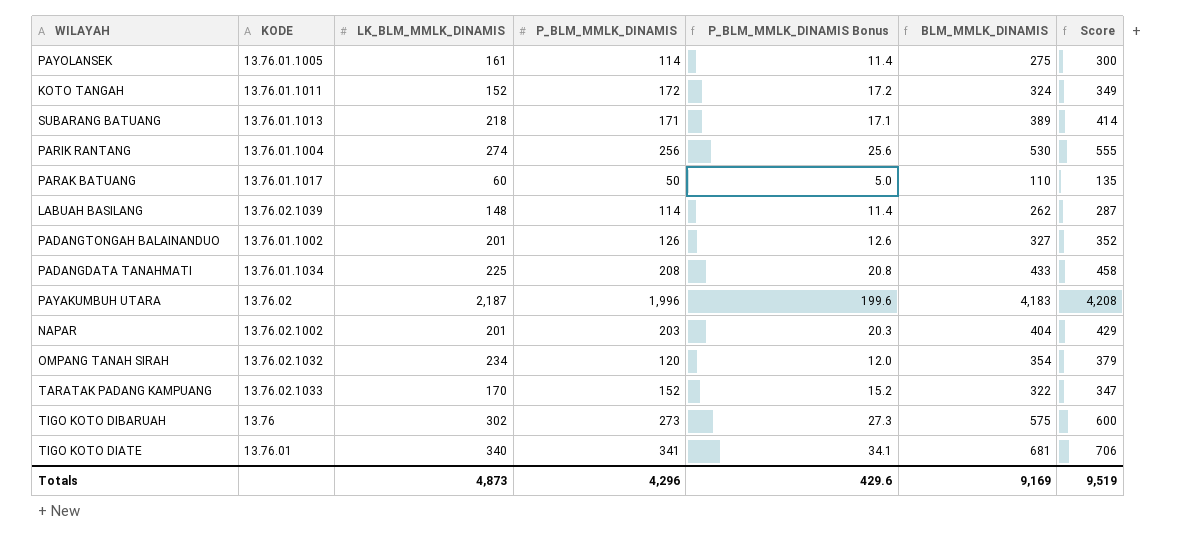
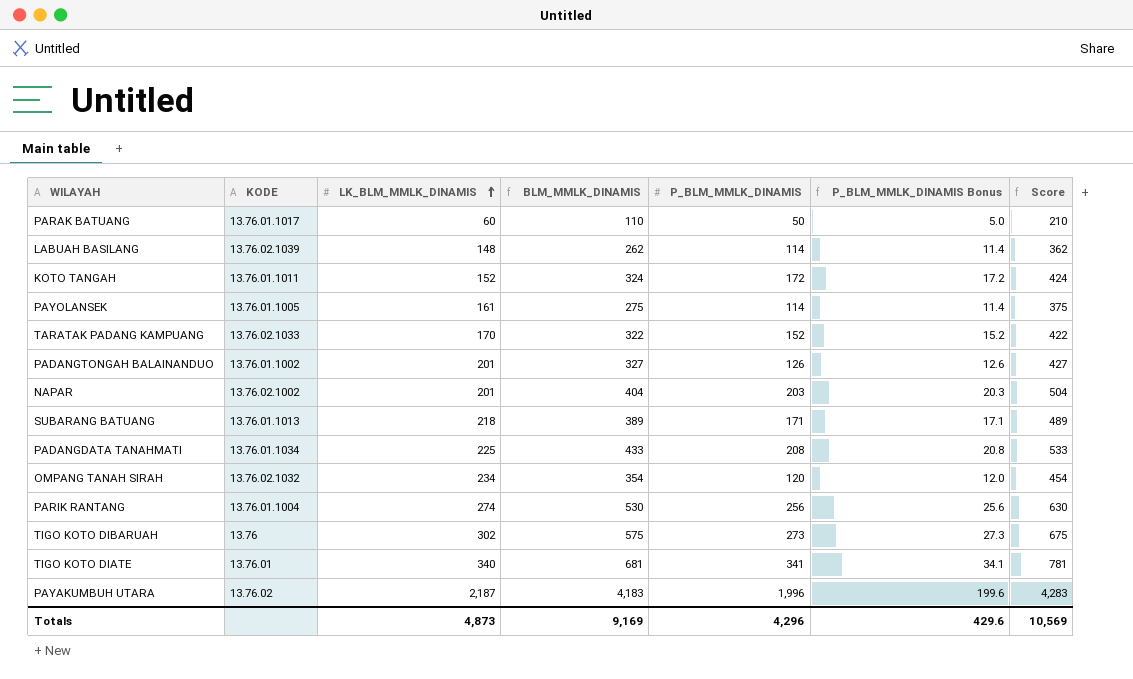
row order: none -> LK_BLM_MMLK_DINAMIS ascending
column BLM_MMLK_DINAMIS | position: 6 -> 4
column Score | formula: [BLM_MMLK_DINAMIS] + 25 -> [BLM_MMLK_DINAMIS] + 100
Totals | Score: 9,519 -> 10,569

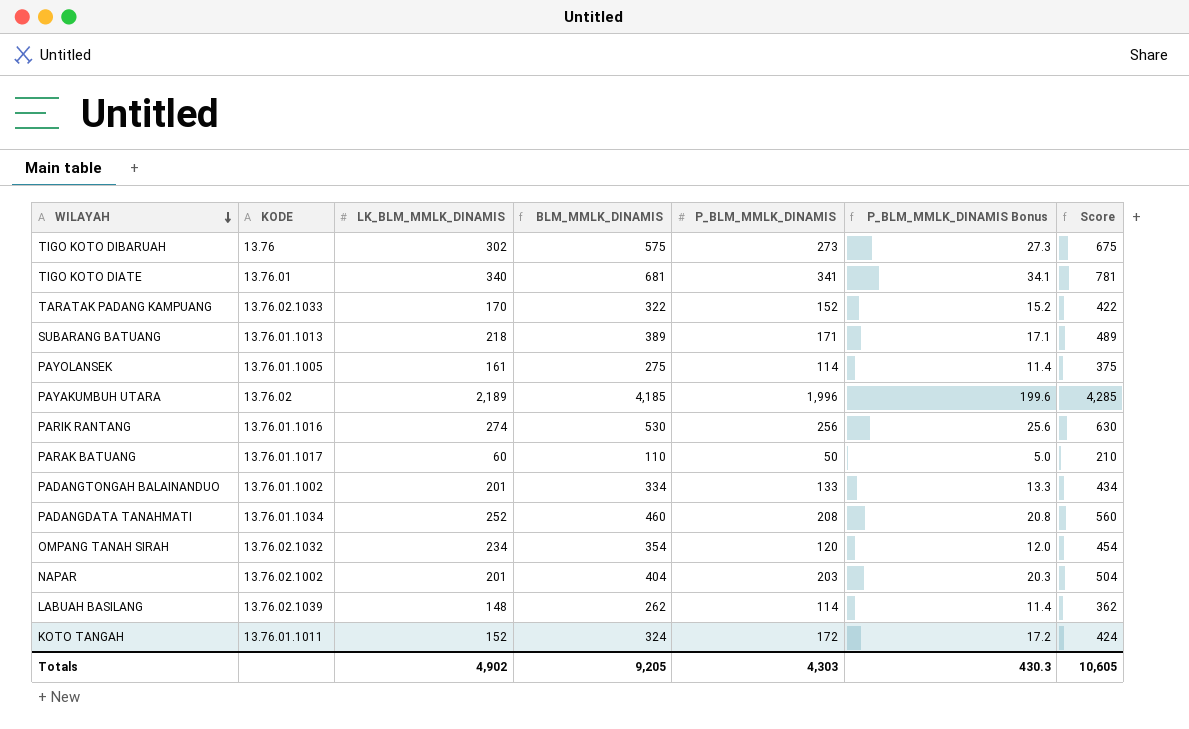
row order: LK_BLM_MMLK_DINAMIS ascending -> WILAYAH descending
PAYAKUMBUH UTARA | LK_BLM_MMLK_DINAMIS: 2,187 -> 2,189
PAYAKUMBUH UTARA | BLM_MMLK_DINAMIS: 4,183 -> 4,185
PAYAKUMBUH UTARA | Score: 4,283 -> 4,285
PARIK RANTANG | KODE: 13.76.01.1004 -> 13.76.01.1016
PADANGTONGAH BALAINANDUO | BLM_MMLK_DINAMIS: 327 -> 334
PADANGTONGAH BALAINANDUO | P_BLM_MMLK_DINAMIS: 126 -> 133
PADANGTONGAH BALAINANDUO | P_BLM_MMLK_DINAMIS Bonus: 12.6 -> 13.3
PADANGTONGAH BALAINANDUO | Score: 427 -> 434
PADANGDATA TANAHMATI | LK_BLM_MMLK_DINAMIS: 225 -> 252
PADANGDATA TANAHMATI | BLM_MMLK_DINAMIS: 433 -> 460
PADANGDATA TANAHMATI | Score: 533 -> 560
Totals | LK_BLM_MMLK_DINAMIS: 4,873 -> 4,902
Totals | BLM_MMLK_DINAMIS: 9,169 -> 9,205
Totals | P_BLM_MMLK_DINAMIS: 4,296 -> 4,303
Totals | P_BLM_MMLK_DINAMIS Bonus: 429.6 -> 430.3
Totals | Score: 10,569 -> 10,605

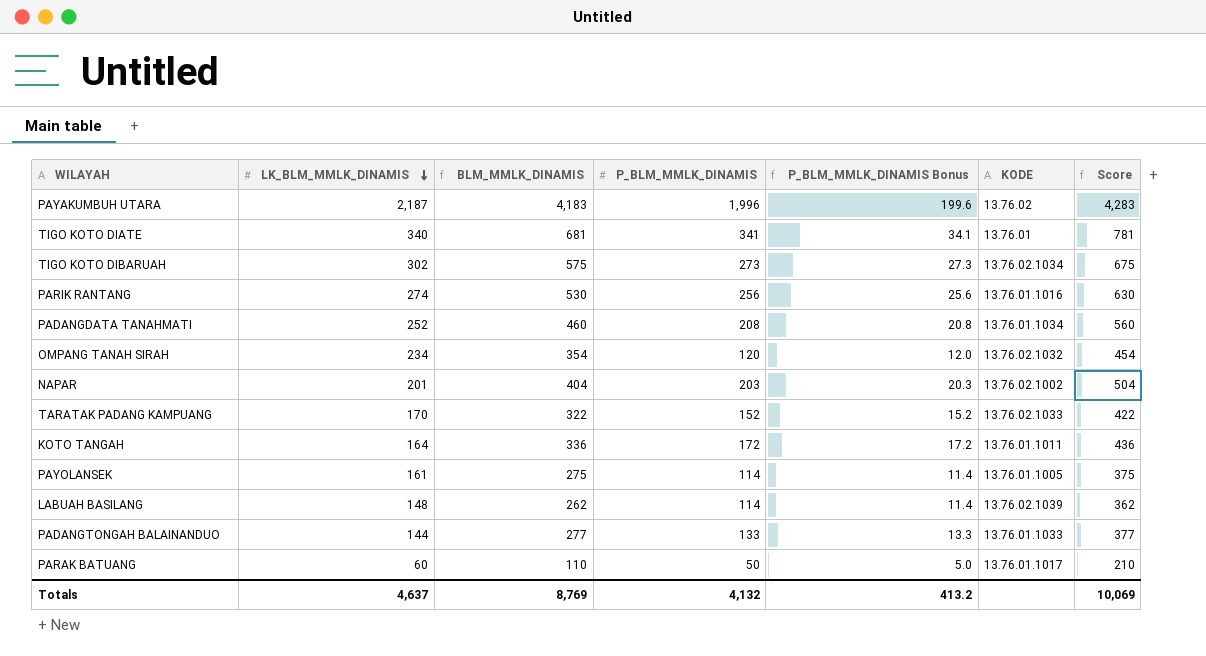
row order: WILAYAH descending -> LK_BLM_MMLK_DINAMIS descending
column KODE | position: 2 -> 6
row SUBARANG BATUANG: 13.76.01.1013 | 218 | 389 | 171 | 17.1 | 489 -> none
PAYAKUMBUH UTARA | LK_BLM_MMLK_DINAMIS: 2,189 -> 2,187
PAYAKUMBUH UTARA | BLM_MMLK_DINAMIS: 4,185 -> 4,183
PAYAKUMBUH UTARA | Score: 4,285 -> 4,283
TIGO KOTO DIBARUAH | KODE: 13.76 -> 13.76.02.1034
KOTO TANGAH | LK_BLM_MMLK_DINAMIS: 152 -> 164
KOTO TANGAH | BLM_MMLK_DINAMIS: 324 -> 336
KOTO TANGAH | Score: 424 -> 436
PADANGTONGAH BALAINANDUO | LK_BLM_MMLK_DINAMIS: 201 -> 144
PADANGTONGAH BALAINANDUO | BLM_MMLK_DINAMIS: 334 -> 277
PADANGTONGAH BALAINANDUO | KODE: 13.76.01.1002 -> 13.76.01.1033
PADANGTONGAH BALAINANDUO | Score: 434 -> 377
Totals | LK_BLM_MMLK_DINAMIS: 4,902 -> 4,637
Totals | BLM_MMLK_DINAMIS: 9,205 -> 8,769
Totals | P_BLM_MMLK_DINAMIS: 4,303 -> 4,132
Totals | P_BLM_MMLK_DINAMIS Bonus: 430.3 -> 413.2
Totals | Score: 10,605 -> 10,069

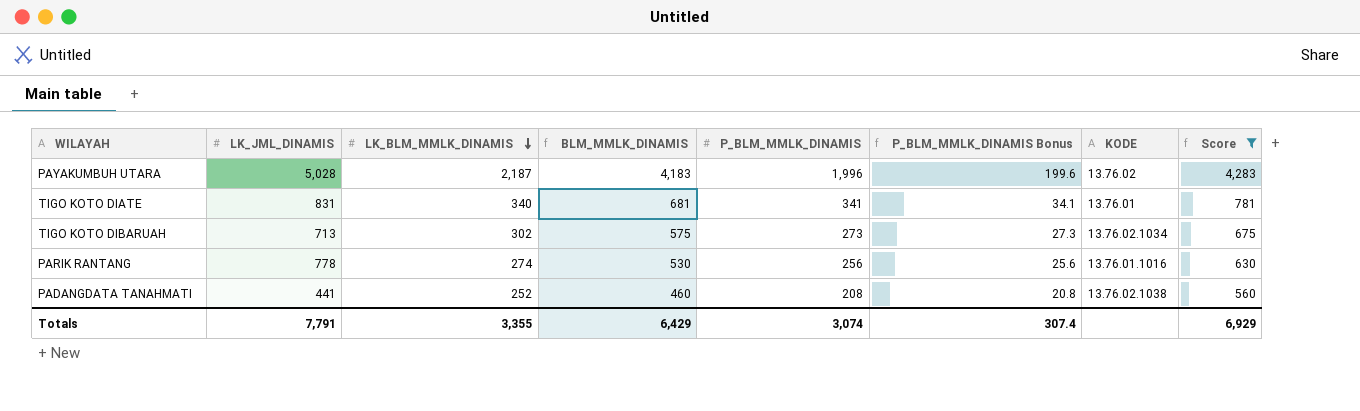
filter: none -> Score >= 560
column LK_JML_DINAMIS | position: none -> 2
PADANGDATA TANAHMATI | KODE: 13.76.01.1034 -> 13.76.02.1038
Totals | LK_BLM_MMLK_DINAMIS: 4,637 -> 3,355
Totals | BLM_MMLK_DINAMIS: 8,769 -> 6,429
Totals | P_BLM_MMLK_DINAMIS: 4,132 -> 3,074
Totals | P_BLM_MMLK_DINAMIS Bonus: 413.2 -> 307.4
Totals | Score: 10,069 -> 6,929

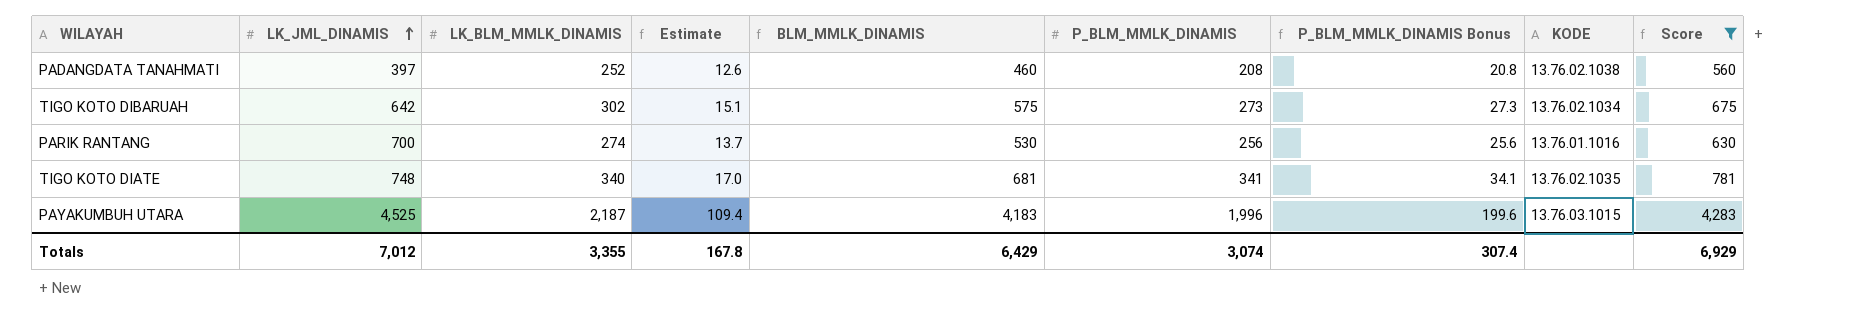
row order: LK_BLM_MMLK_DINAMIS descending -> LK_JML_DINAMIS ascending
column Estimate | formula: none -> [LK_BLM_MMLK_DINAMIS] * 0.05
PADANGDATA TANAHMATI | LK_JML_DINAMIS: 441 -> 397
TIGO KOTO DIBARUAH | LK_JML_DINAMIS: 713 -> 642
PARIK RANTANG | LK_JML_DINAMIS: 778 -> 700
TIGO KOTO DIATE | LK_JML_DINAMIS: 831 -> 748
TIGO KOTO DIATE | KODE: 13.76.01 -> 13.76.02.1035
PAYAKUMBUH UTARA | LK_JML_DINAMIS: 5,028 -> 4,525
PAYAKUMBUH UTARA | KODE: 13.76.02 -> 13.76.03.1015
Totals | LK_JML_DINAMIS: 7,791 -> 7,012

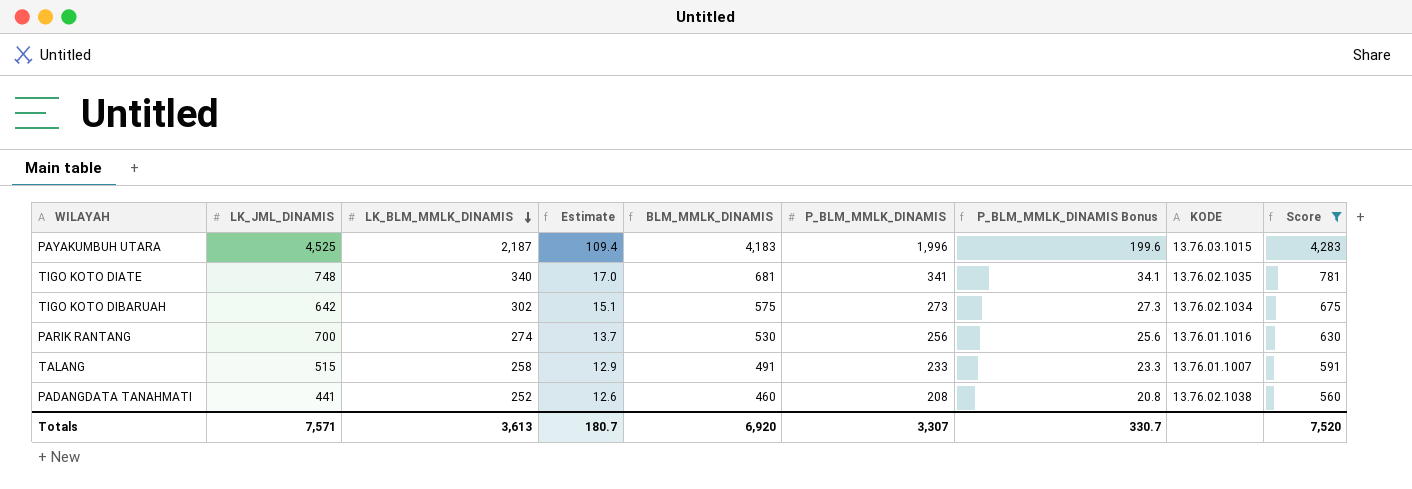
row order: LK_JML_DINAMIS ascending -> LK_BLM_MMLK_DINAMIS descending
row TALANG: none -> 515 | 258 | 12.9 | 491 | 233 | 23.3 | 13.76.01.1007 | 591
PADANGDATA TANAHMATI | LK_JML_DINAMIS: 397 -> 441
Totals | LK_JML_DINAMIS: 7,012 -> 7,571
Totals | LK_BLM_MMLK_DINAMIS: 3,355 -> 3,613
Totals | Estimate: 167.8 -> 180.7
Totals | BLM_MMLK_DINAMIS: 6,429 -> 6,920
Totals | P_BLM_MMLK_DINAMIS: 3,074 -> 3,307
Totals | P_BLM_MMLK_DINAMIS Bonus: 307.4 -> 330.7
Totals | Score: 6,929 -> 7,520

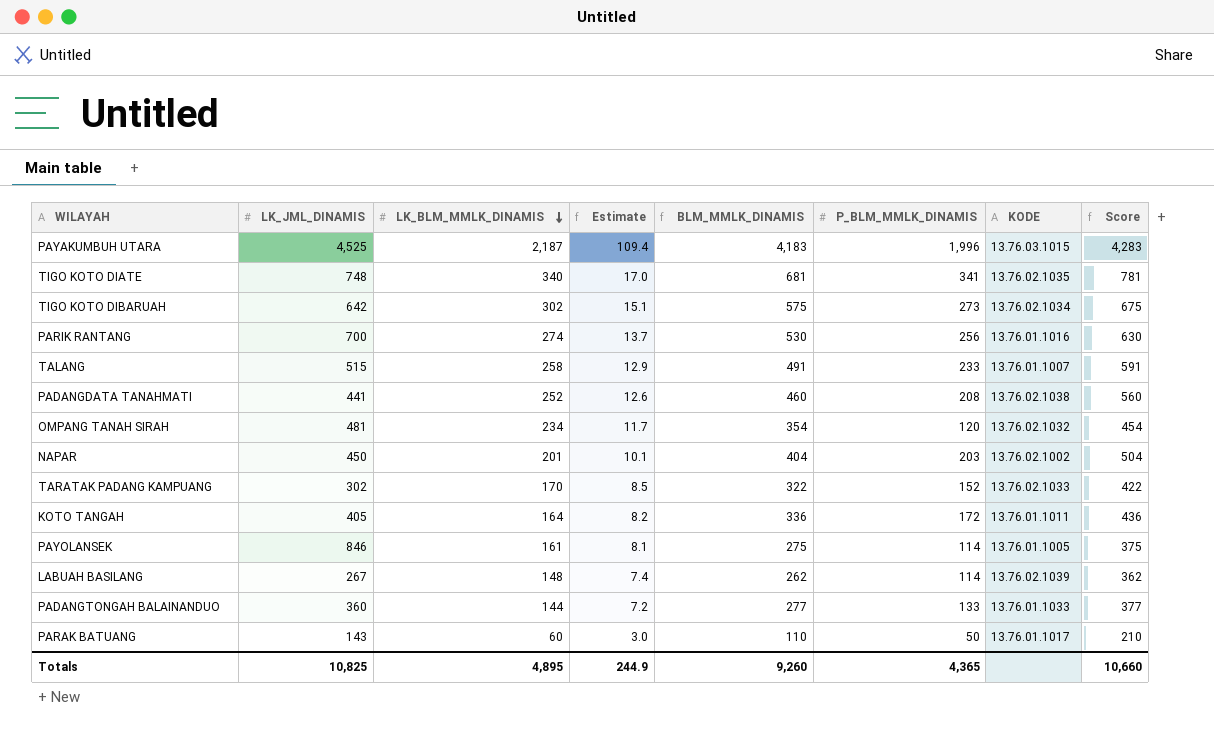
filter: Score >= 560 -> none
column P_BLM_MMLK_DINAMIS Bonus | formula: [P_BLM_MMLK_DINAMIS] * 0.1 -> none
Totals | LK_JML_DINAMIS: 7,571 -> 10,825
Totals | LK_BLM_MMLK_DINAMIS: 3,613 -> 4,895
Totals | Estimate: 180.7 -> 244.9
Totals | BLM_MMLK_DINAMIS: 6,920 -> 9,260
Totals | P_BLM_MMLK_DINAMIS: 3,307 -> 4,365
Totals | Score: 7,520 -> 10,660

